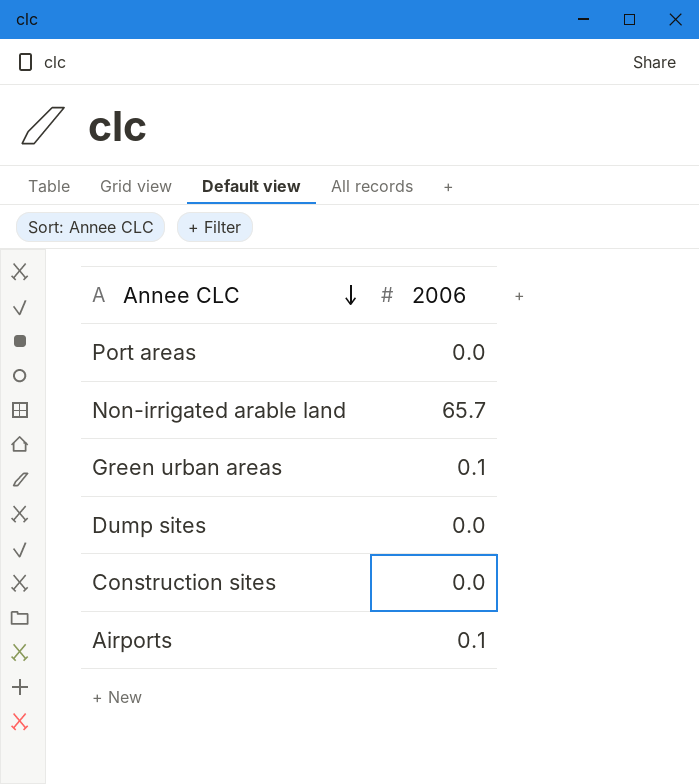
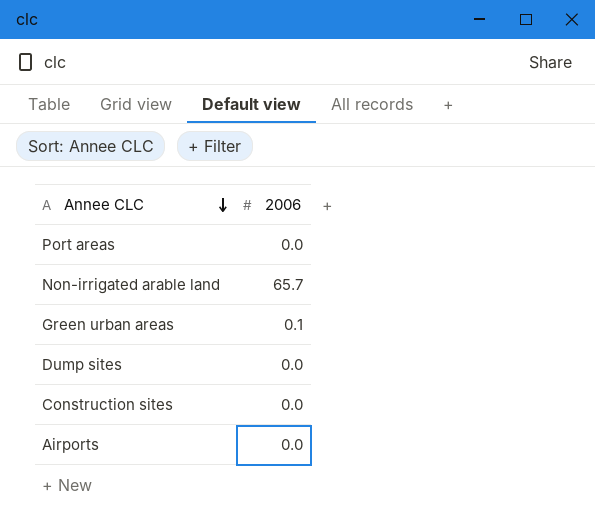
Airports | 2006: 0.1 -> 0.0

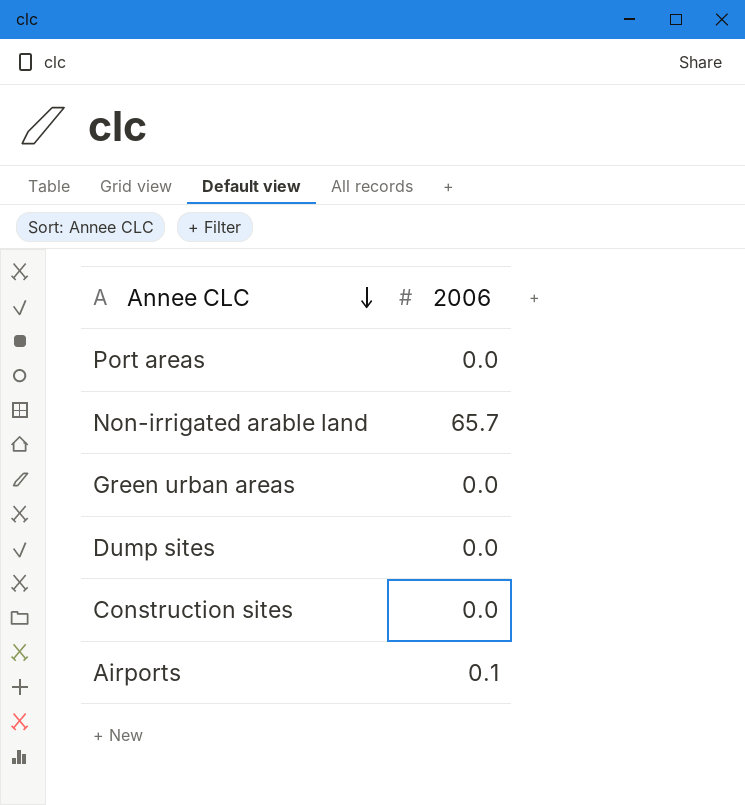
Green urban areas | 2006: 0.1 -> 0.0
Airports | 2006: 0.0 -> 0.1

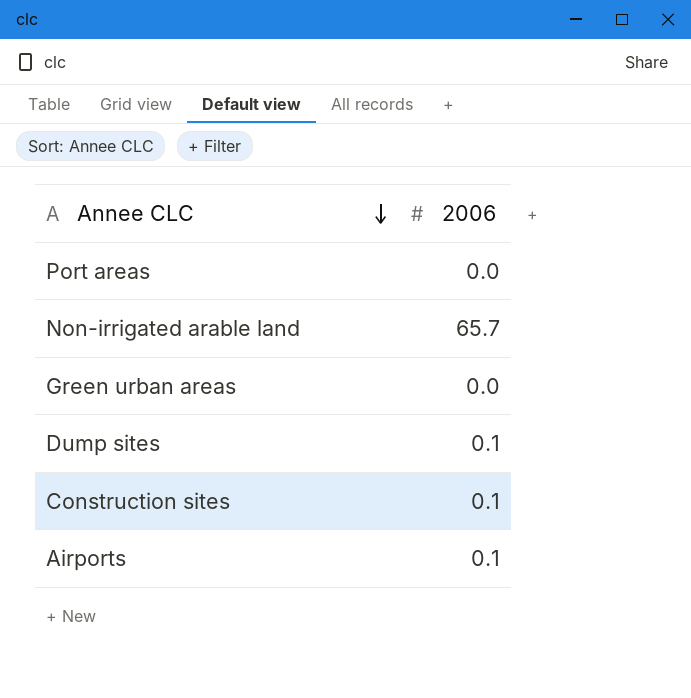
Dump sites | 2006: 0.0 -> 0.1
Construction sites | 2006: 0.0 -> 0.1

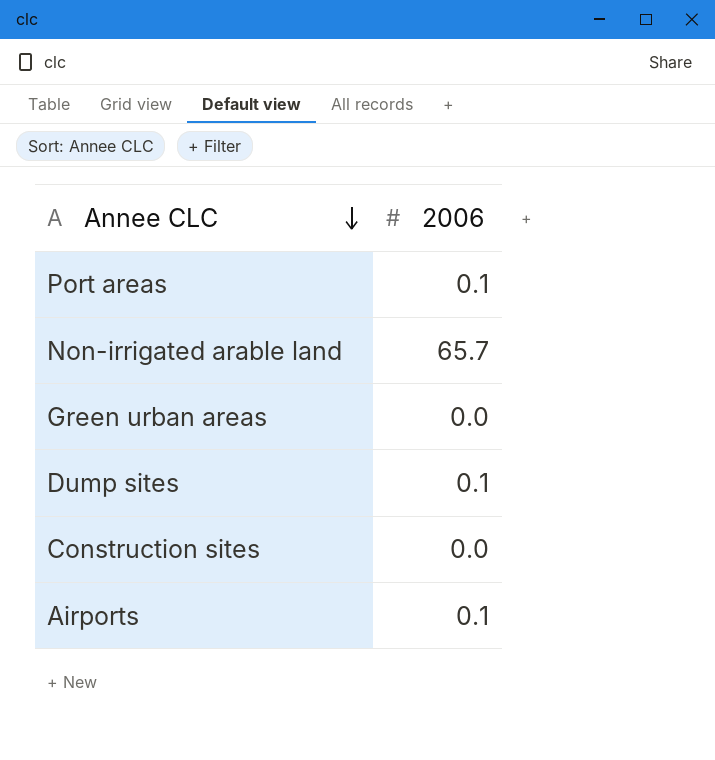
Port areas | 2006: 0.0 -> 0.1
Construction sites | 2006: 0.1 -> 0.0

